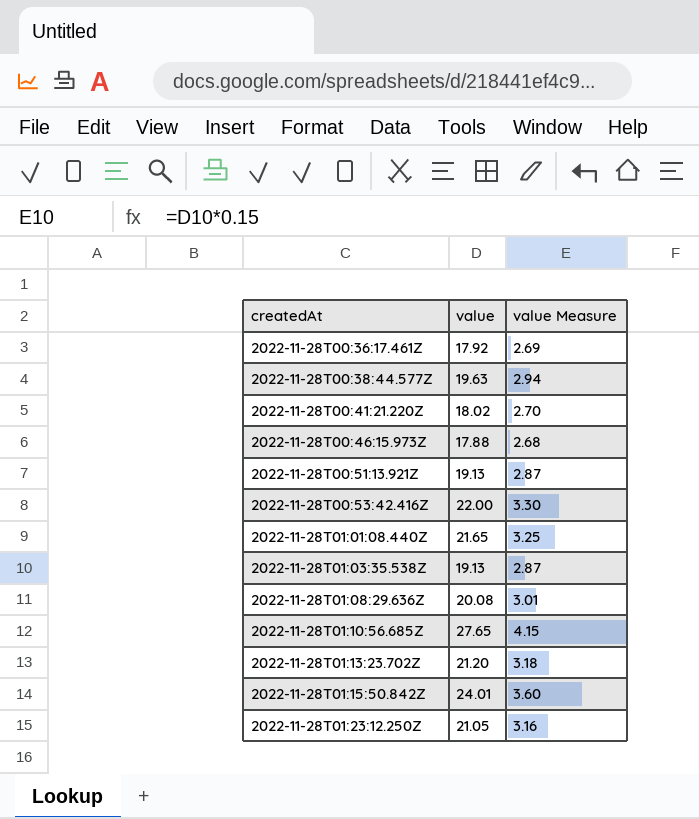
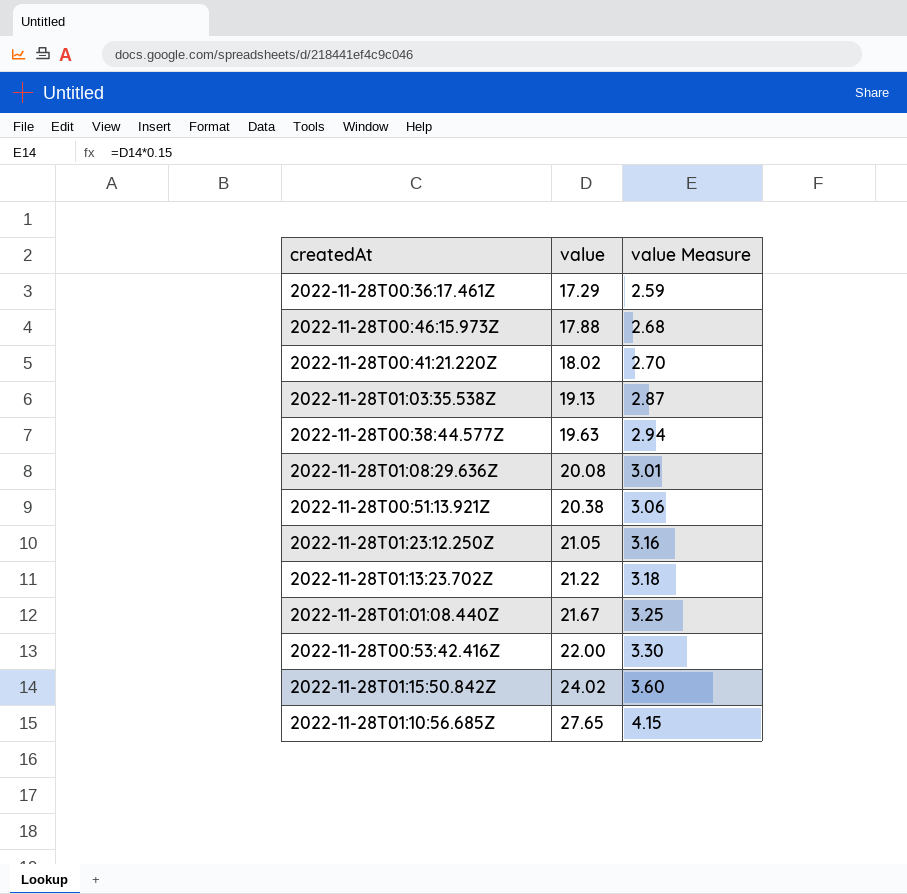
row order: createdAt ascending -> value ascending
2022-11-28T00:36:17.461Z | value: 17.92 -> 17.29
2022-11-28T00:36:17.461Z | value Measure: 2.69 -> 2.59
2022-11-28T00:51:13.921Z | value: 19.13 -> 20.38
2022-11-28T00:51:13.921Z | value Measure: 2.87 -> 3.06
2022-11-28T01:13:23.702Z | value: 21.20 -> 21.22
2022-11-28T01:01:08.440Z | value: 21.65 -> 21.67
2022-11-28T01:15:50.842Z | value: 24.01 -> 24.02

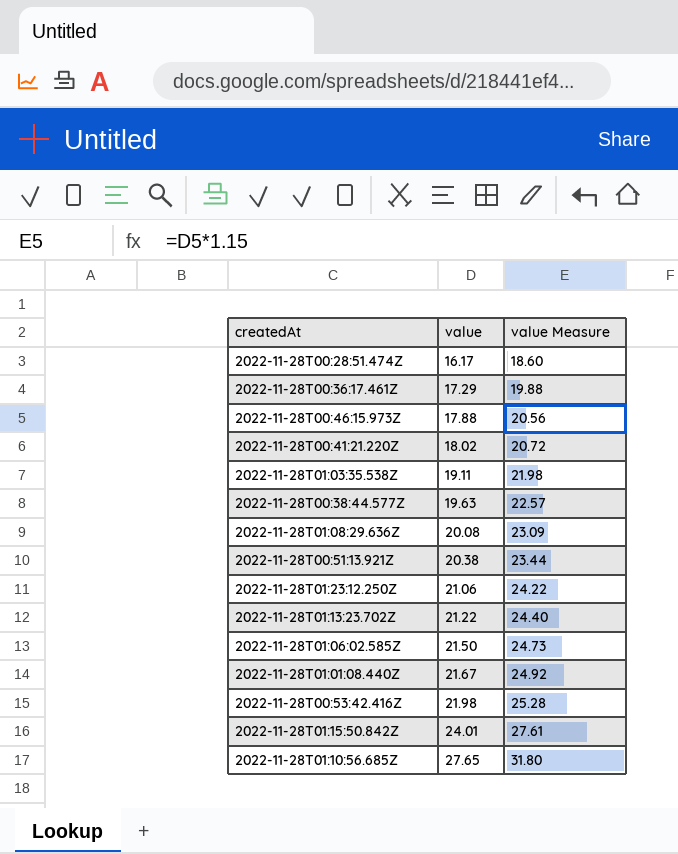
column value Measure | formula: [value] * 0.15 -> [value] * 1.15
row 2022-11-28T00:28:51.474Z: none -> 16.17 | 18.60
2022-11-28T01:03:35.538Z | value: 19.13 -> 19.11
2022-11-28T01:23:12.250Z | value: 21.05 -> 21.06
row 2022-11-28T01:06:02.585Z: none -> 21.50 | 24.73
2022-11-28T00:53:42.416Z | value: 22.00 -> 21.98
2022-11-28T01:15:50.842Z | value: 24.02 -> 24.01

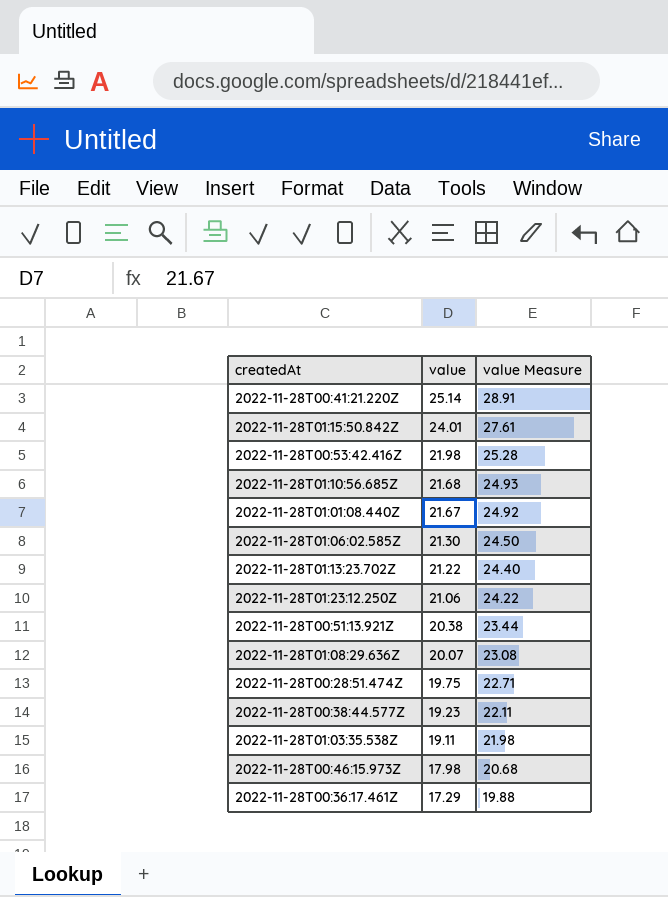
row order: value ascending -> value descending
2022-11-28T00:41:21.220Z | value: 18.02 -> 25.14
2022-11-28T00:41:21.220Z | value Measure: 20.72 -> 28.91
2022-11-28T01:10:56.685Z | value: 27.65 -> 21.68
2022-11-28T01:10:56.685Z | value Measure: 31.80 -> 24.93
2022-11-28T01:06:02.585Z | value: 21.50 -> 21.30
2022-11-28T01:06:02.585Z | value Measure: 24.73 -> 24.50
2022-11-28T01:08:29.636Z | value: 20.08 -> 20.07
2022-11-28T01:08:29.636Z | value Measure: 23.09 -> 23.08
2022-11-28T00:28:51.474Z | value: 16.17 -> 19.75
2022-11-28T00:28:51.474Z | value Measure: 18.60 -> 22.71
2022-11-28T00:38:44.577Z | value: 19.63 -> 19.23
2022-11-28T00:38:44.577Z | value Measure: 22.57 -> 22.11
2022-11-28T00:46:15.973Z | value: 17.88 -> 17.98
2022-11-28T00:46:15.973Z | value Measure: 20.56 -> 20.68

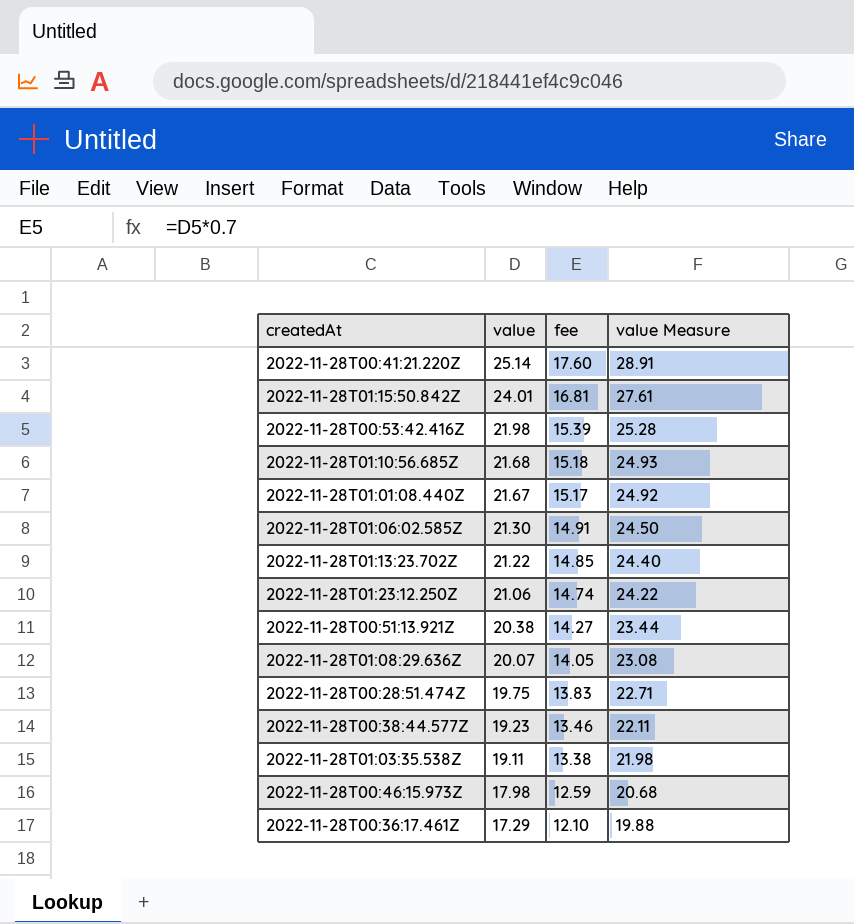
column fee | formula: none -> [value] * 0.7

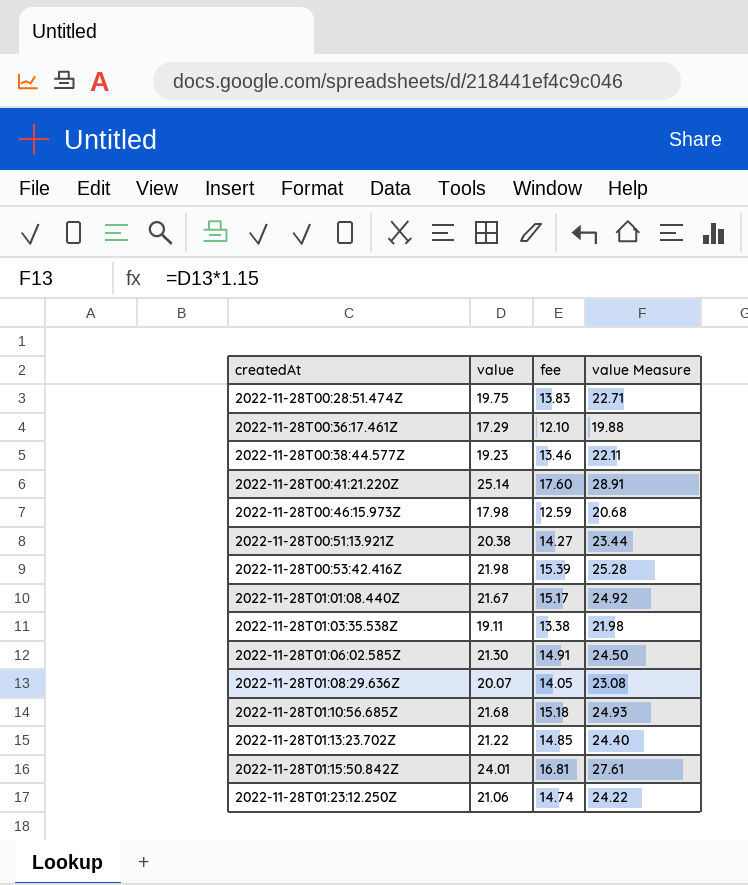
row order: value descending -> createdAt ascending

